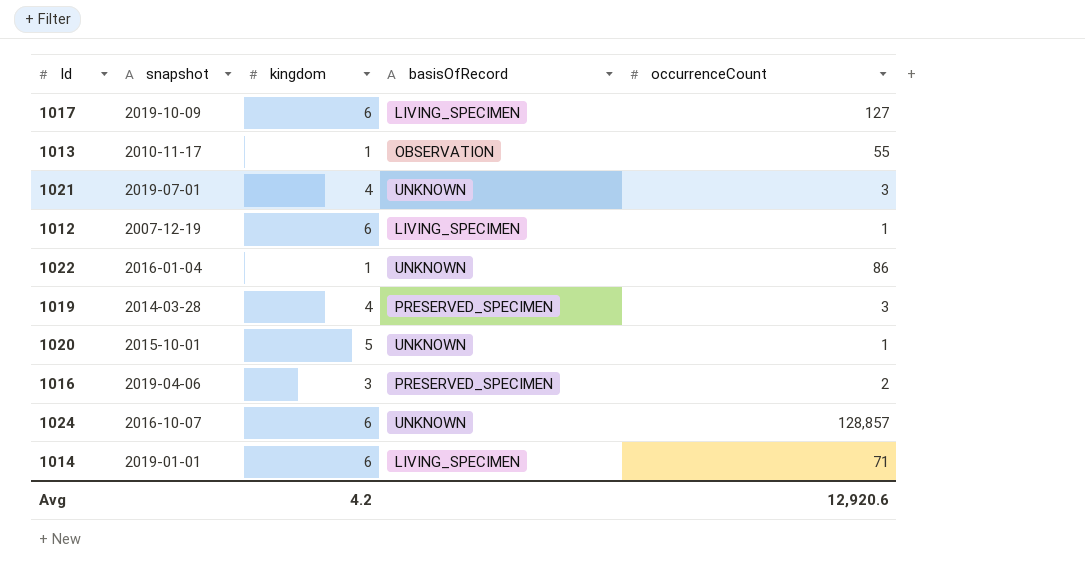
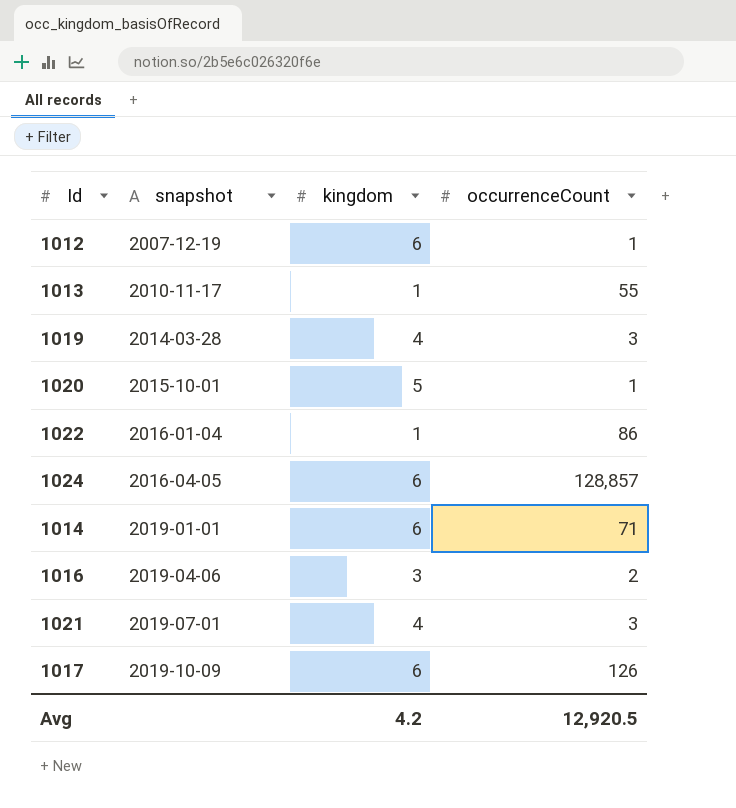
row order: none -> snapshot ascending
column basisOfRecord | position: 4 -> none
1024 | snapshot: 2016-10-07 -> 2016-04-05
1017 | occurrenceCount: 127 -> 126
Avg | occurrenceCount: 12,920.6 -> 12,920.5

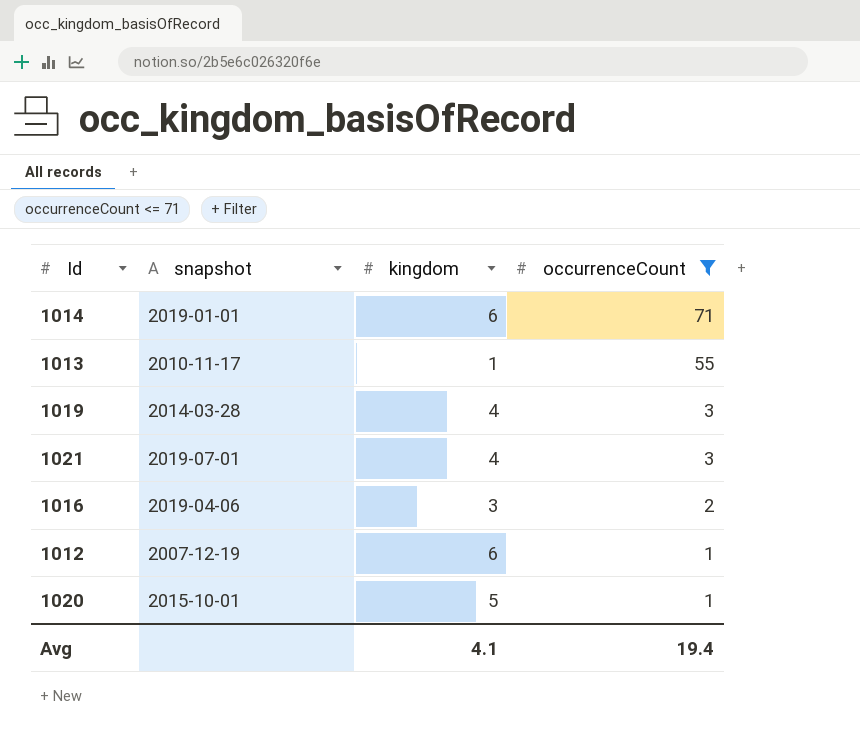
filter: none -> occurrenceCount <= 71
row order: snapshot ascending -> occurrenceCount descending
Avg | kingdom: 4.2 -> 4.1
Avg | occurrenceCount: 12,920.5 -> 19.4

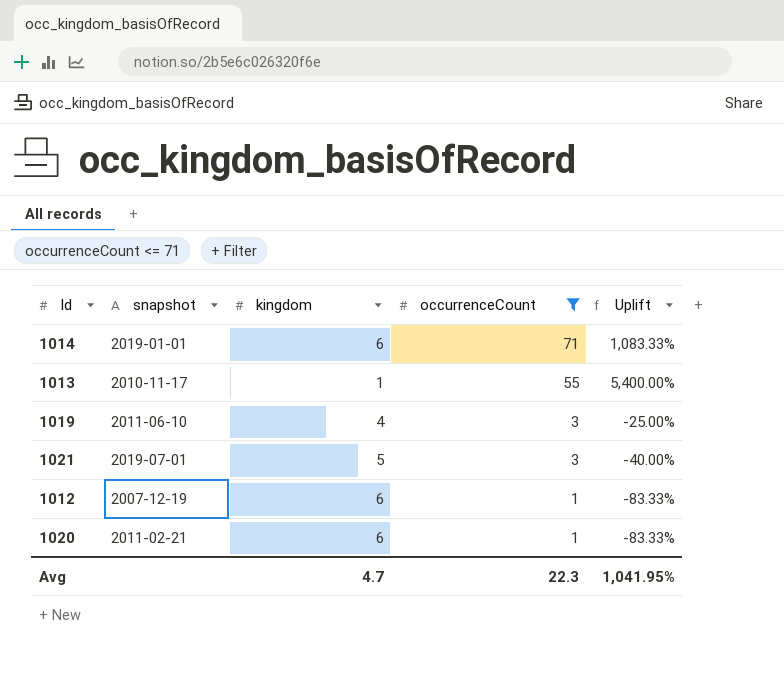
column Uplift | formula: none -> ([occurrenceCount] - [kingdom]) / [kingdom]
row 1016: 2019-04-06 | 3 | 2 -> none
1019 | snapshot: 2014-03-28 -> 2011-06-10
1021 | kingdom: 4 -> 5
1020 | snapshot: 2015-10-01 -> 2011-02-21
1020 | kingdom: 5 -> 6
Avg | kingdom: 4.1 -> 4.7
Avg | occurrenceCount: 19.4 -> 22.3

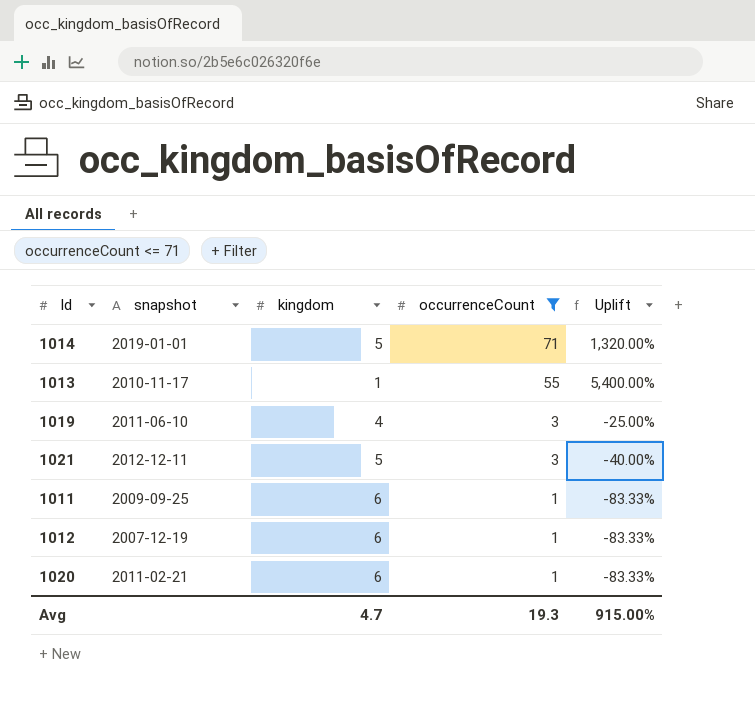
1014 | kingdom: 6 -> 5
1014 | Uplift: 1,083.33% -> 1,320.00%
1021 | snapshot: 2019-07-01 -> 2012-12-11
row 1011: none -> 2009-09-25 | 6 | 1 | -83.33%
Avg | occurrenceCount: 22.3 -> 19.3
Avg | Uplift: 1,041.95% -> 915.00%

